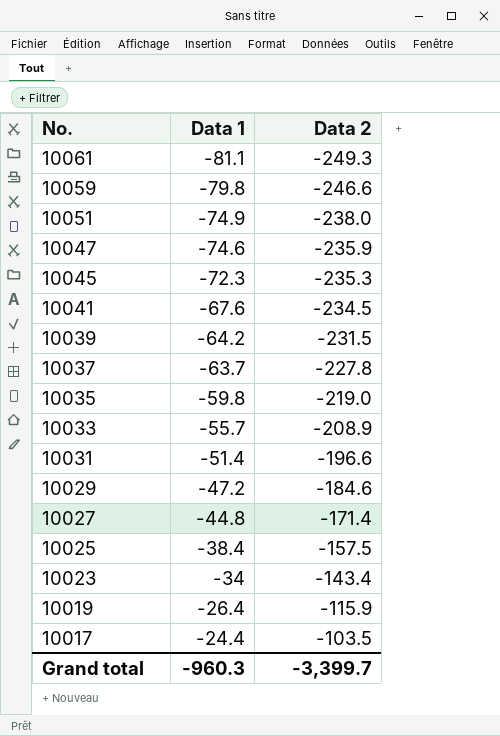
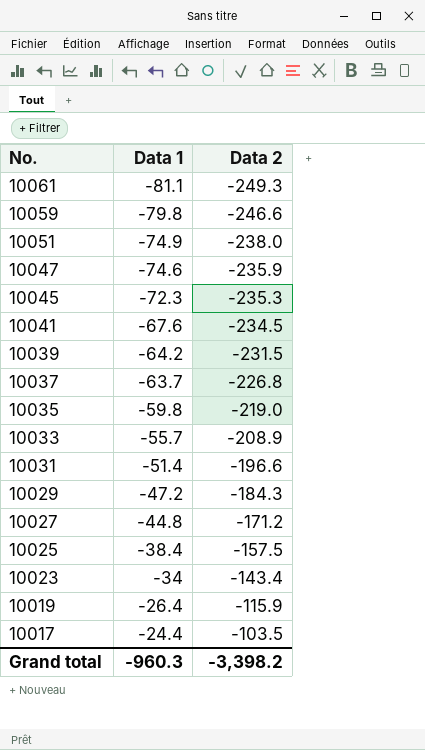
10037 | Data 2: -227.8 -> -226.8
10029 | Data 2: -184.6 -> -184.3
10027 | Data 2: -171.4 -> -171.2
Grand total | Data 2: -3,399.7 -> -3,398.2

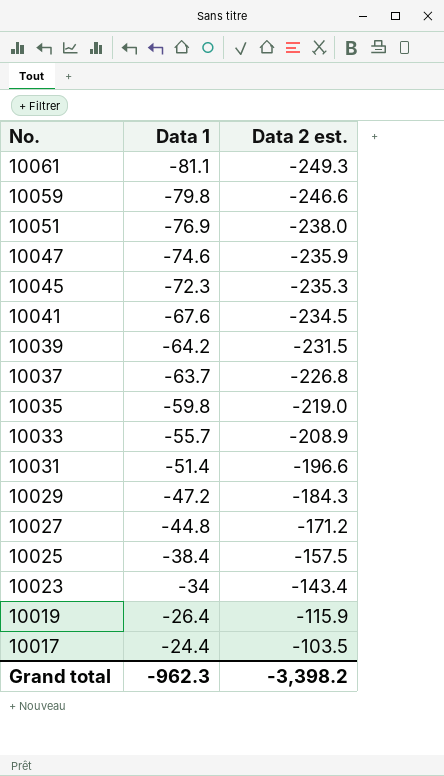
column name: Data 2 -> Data 2 est.
10051 | Data 1: -74.9 -> -76.9
Grand total | Data 1: -960.3 -> -962.3

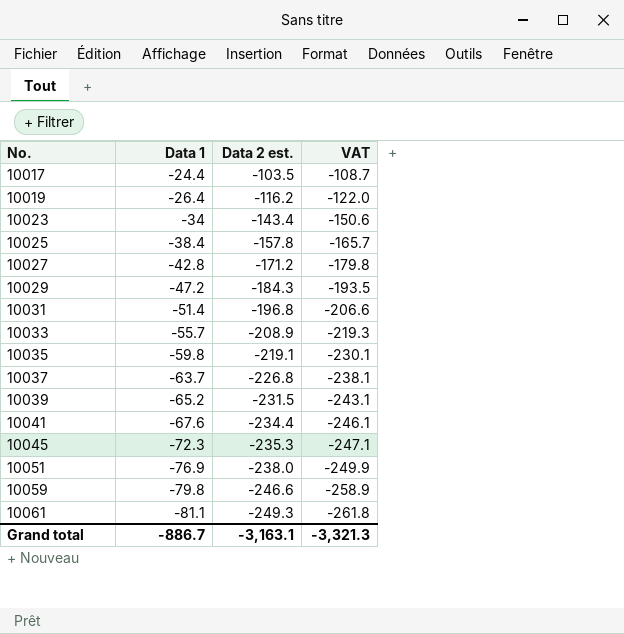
row order: No. descending -> No. ascending
column VAT | formula: none -> [Data 2 est.] * 1.05
row 10047: -74.6 | -235.9 -> none
10019 | Data 2 est.: -115.9 -> -116.2
10025 | Data 2 est.: -157.5 -> -157.8
10027 | Data 1: -44.8 -> -42.8
10031 | Data 2 est.: -196.6 -> -196.8
10035 | Data 2 est.: -219.0 -> -219.1
10039 | Data 1: -64.2 -> -65.2
10041 | Data 2 est.: -234.5 -> -234.4
Grand total | Data 1: -962.3 -> -886.7
Grand total | Data 2 est.: -3,398.2 -> -3,163.1

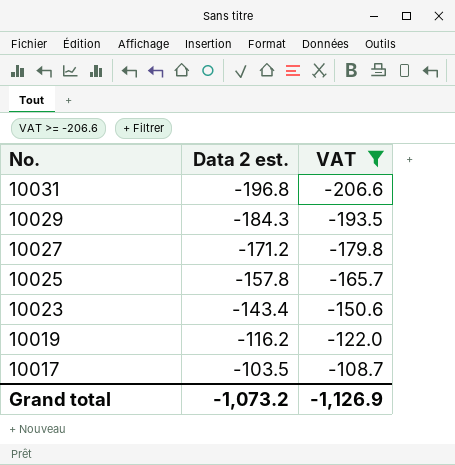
filter: none -> VAT >= -206.6
row order: No. ascending -> No. descending
column Data 1 | position: 2 -> none
Grand total | Data 2 est.: -3,163.1 -> -1,073.2
Grand total | VAT: -3,321.3 -> -1,126.9

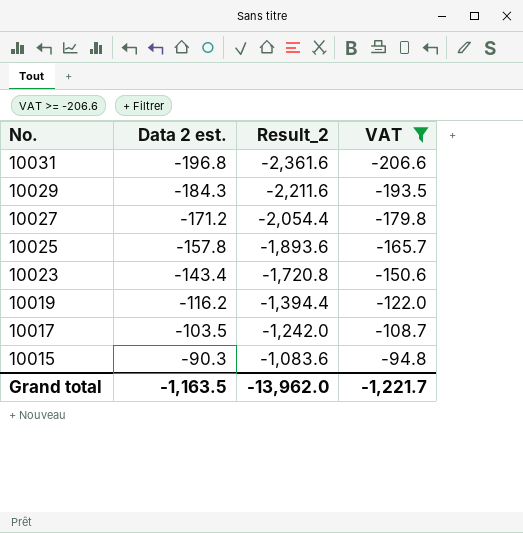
column Result_2 | formula: none -> [Data 2 est.] * 12
row 10015: none -> -90.3 | -1,083.6 | -94.8
Grand total | Data 2 est.: -1,073.2 -> -1,163.5
Grand total | VAT: -1,126.9 -> -1,221.7

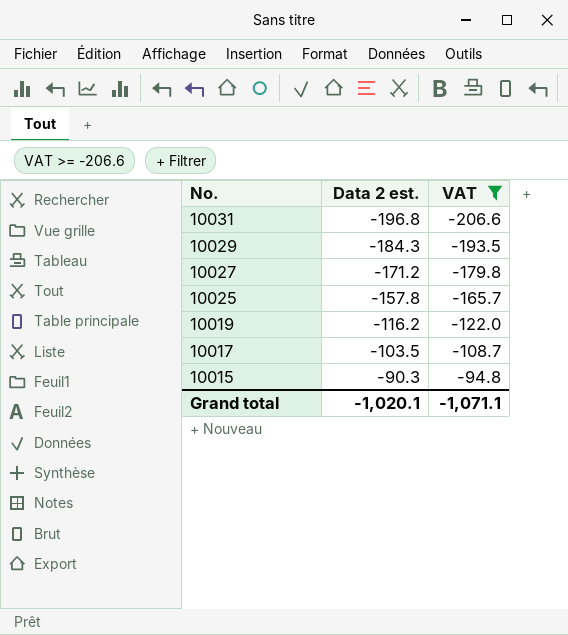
column Result_2 | formula: [Data 2 est.] * 12 -> none
row 10023: -143.4 | -1,720.8 | -150.6 -> none
Grand total | Data 2 est.: -1,163.5 -> -1,020.1
Grand total | VAT: -1,221.7 -> -1,071.1

